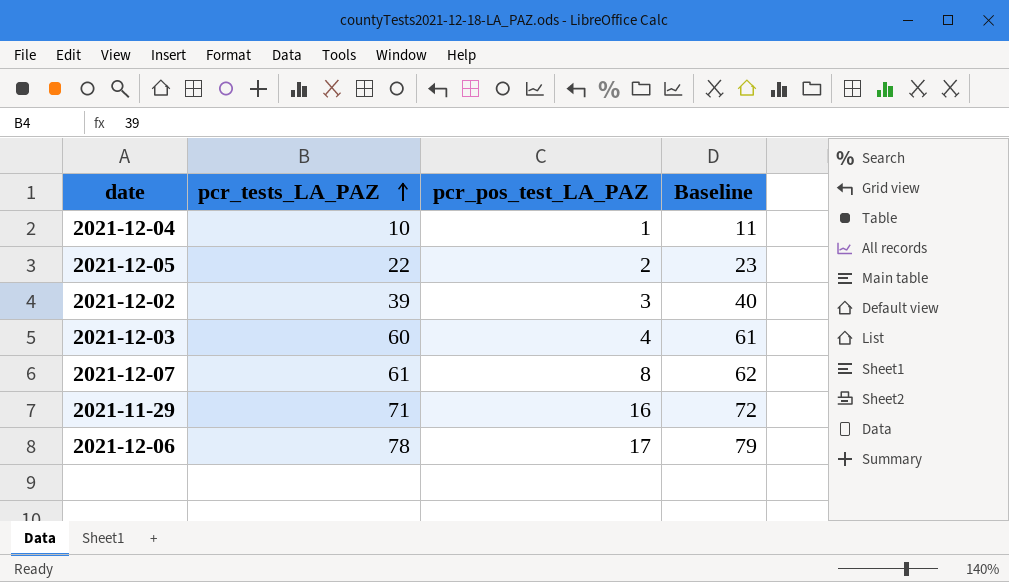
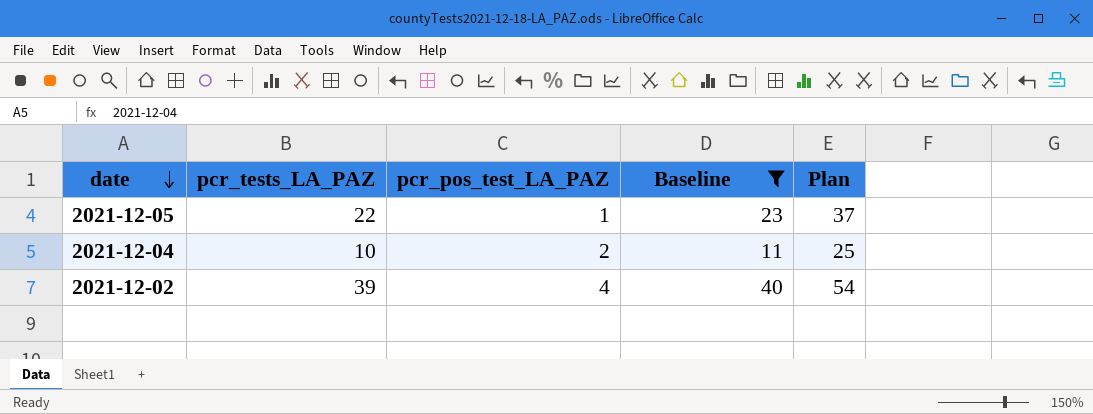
filter: none -> Baseline <= 40
row order: pcr_tests_LA_PAZ ascending -> date descending
column Plan | formula: none -> [pcr_tests_LA_PAZ] + 15
2021-12-05 | pcr_pos_test_LA_PAZ: 2 -> 1
2021-12-04 | pcr_pos_test_LA_PAZ: 1 -> 2
2021-12-02 | pcr_pos_test_LA_PAZ: 3 -> 4

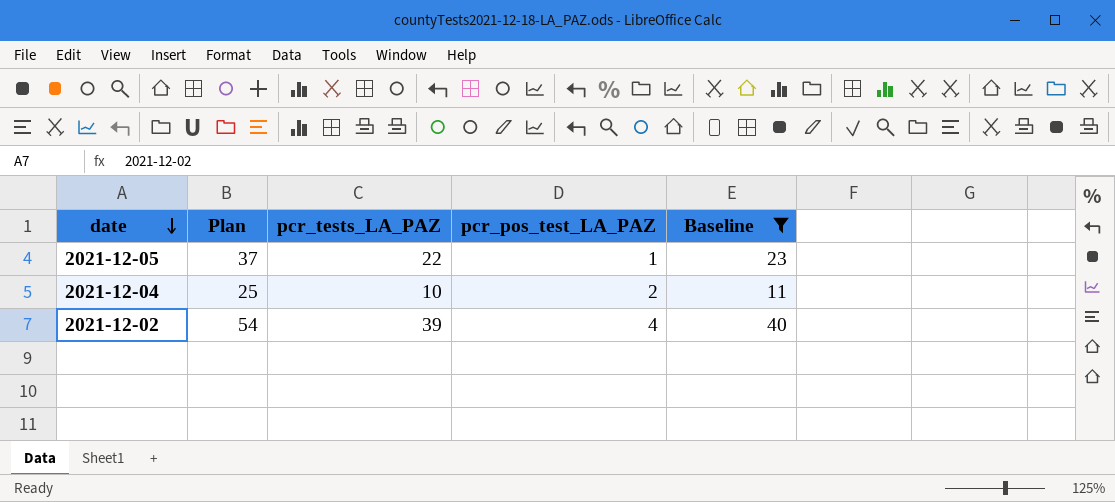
column Plan | position: 5 -> 2

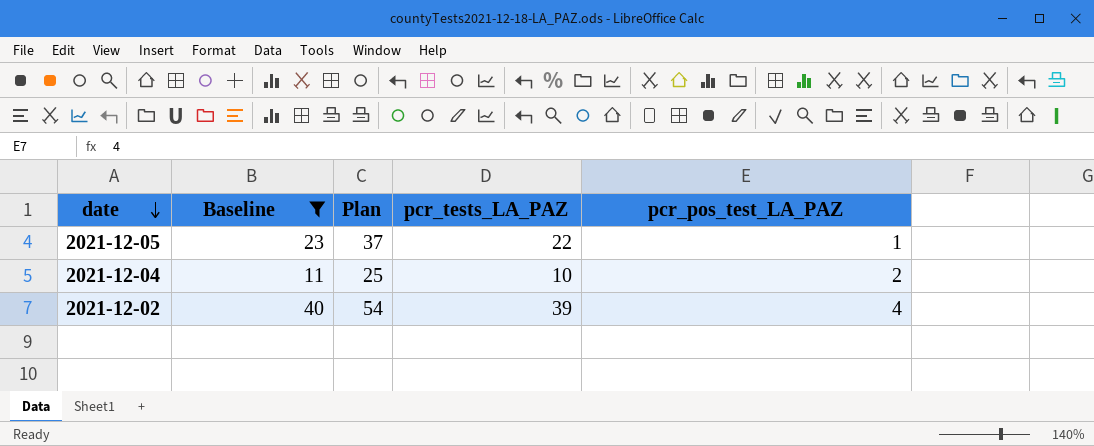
column Baseline | position: 5 -> 2

